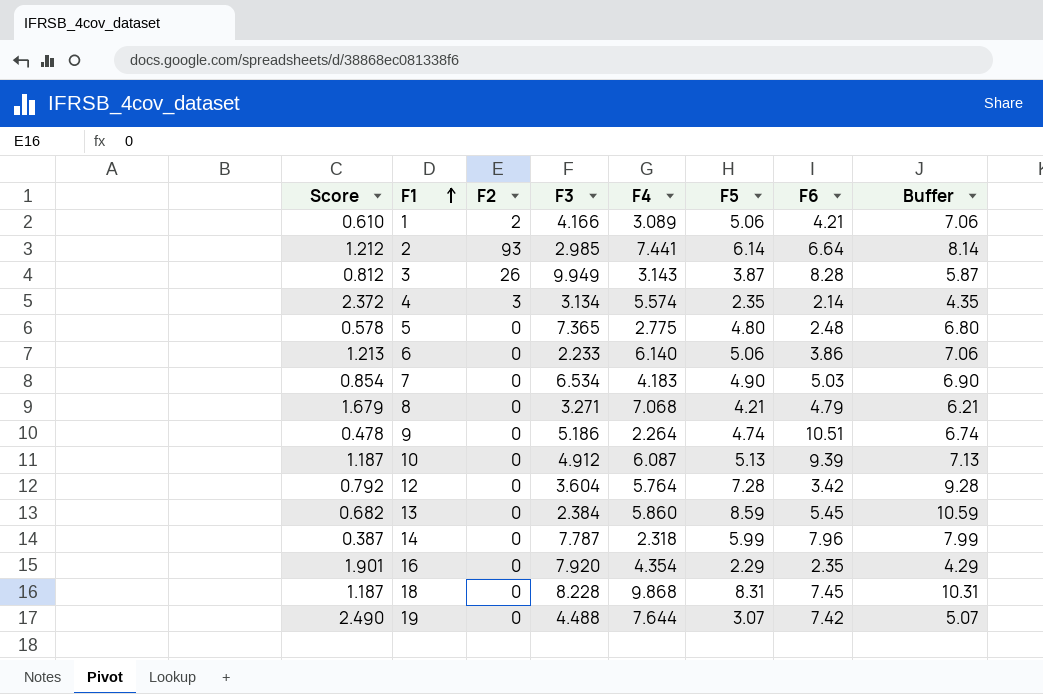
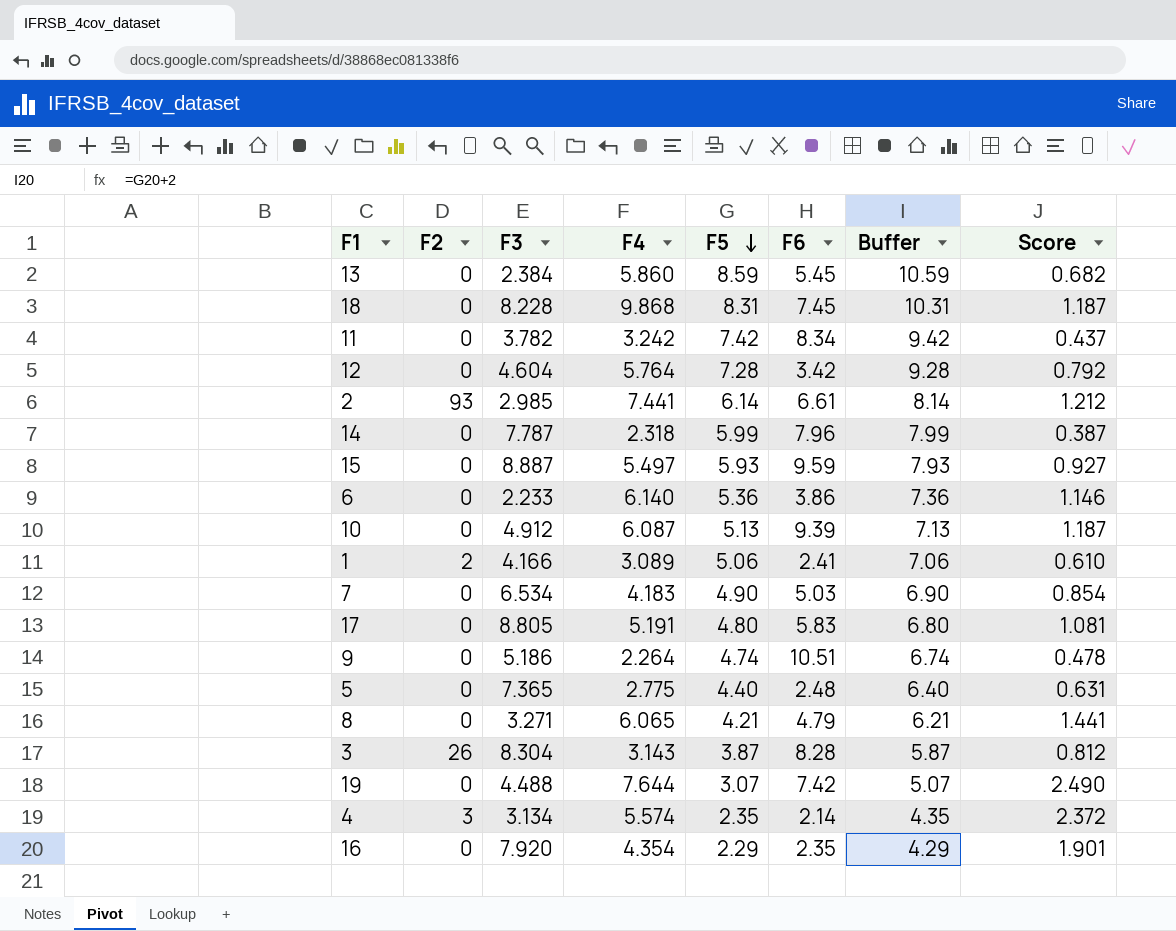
row order: F1 ascending -> F5 descending
column Score | position: 1 -> 8
row 11: none -> 0 | 3.782 | 3.242 | 7.42 | 8.34 | 9.42 | 0.437
12 | F3: 3.604 -> 4.604
2 | F6: 6.64 -> 6.61
row 15: none -> 0 | 8.887 | 5.497 | 5.93 | 9.59 | 7.93 | 0.927
6 | F5: 5.06 -> 5.36
6 | Buffer: 7.06 -> 7.36
6 | Score: 1.213 -> 1.146
1 | F6: 4.21 -> 2.41
row 17: none -> 0 | 8.805 | 5.191 | 4.80 | 5.83 | 6.80 | 1.081
5 | F5: 4.80 -> 4.40
5 | Buffer: 6.80 -> 6.40
5 | Score: 0.578 -> 0.631
8 | F4: 7.068 -> 6.065
8 | Score: 1.679 -> 1.441
3 | F3: 9.949 -> 8.304

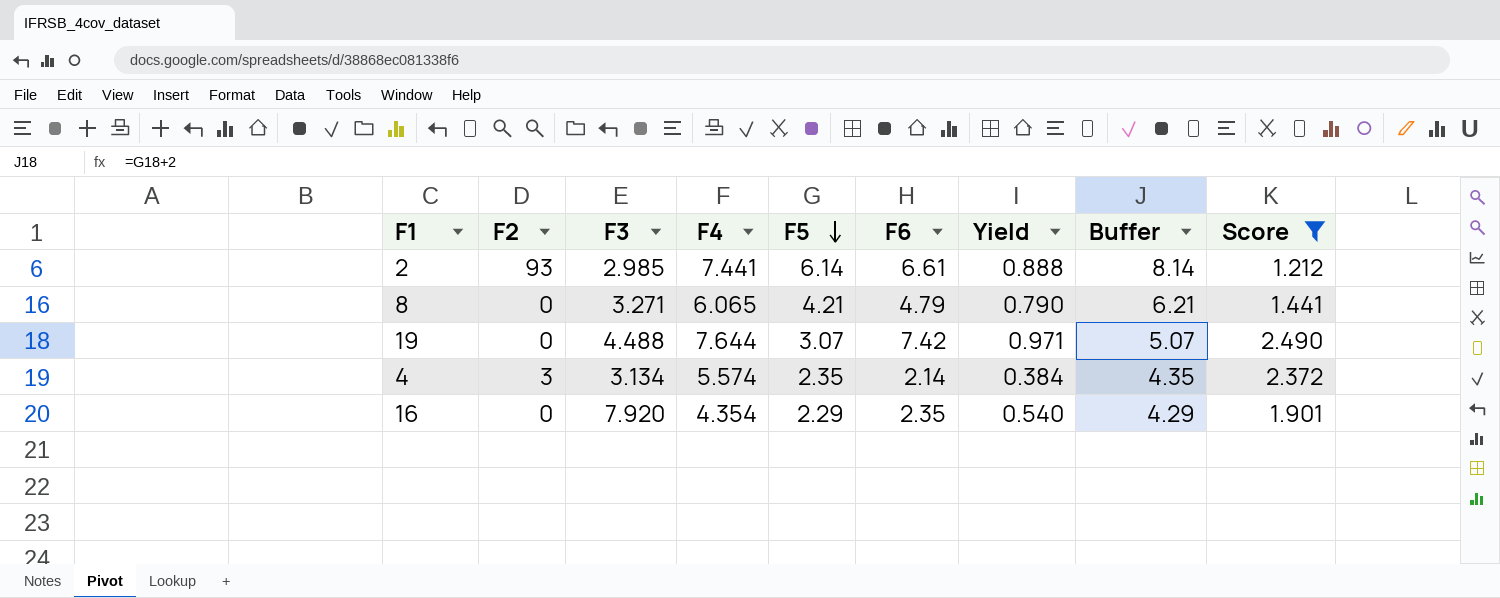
filter: none -> Score >= 1.212
column Yield | formula: none -> [F6] / [F4]

